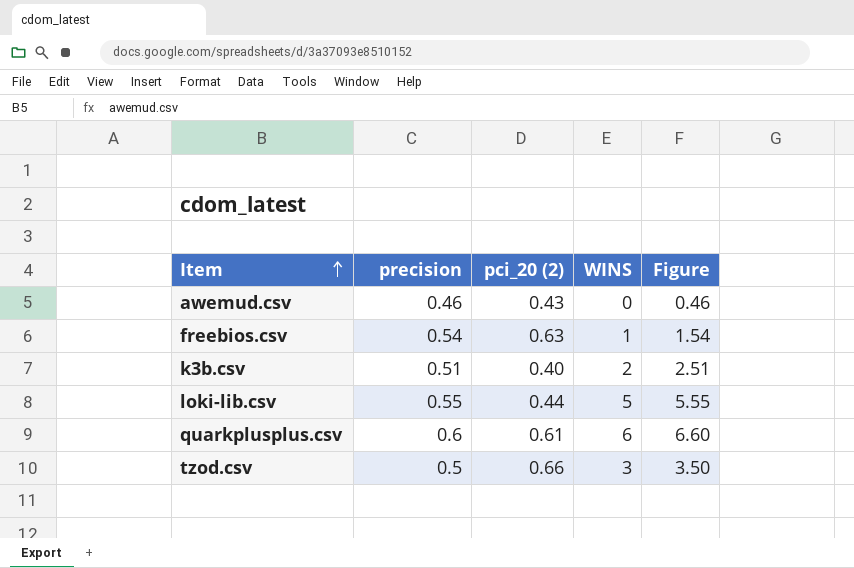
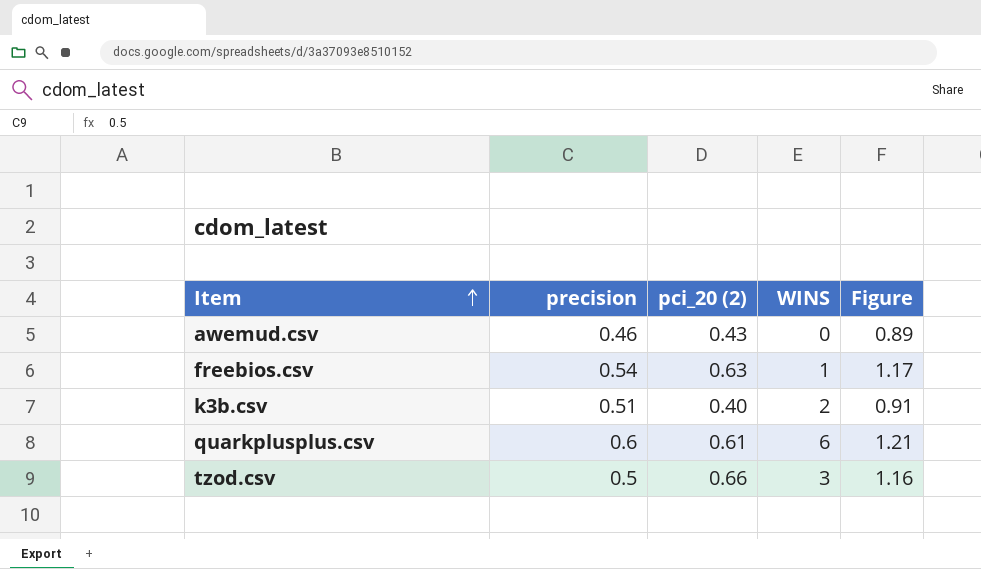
column Figure | formula: [precision] + [WINS] -> [precision] + [pci_20 (2)]
row loki-lib.csv: 0.55 | 0.44 | 5 | 5.55 -> none

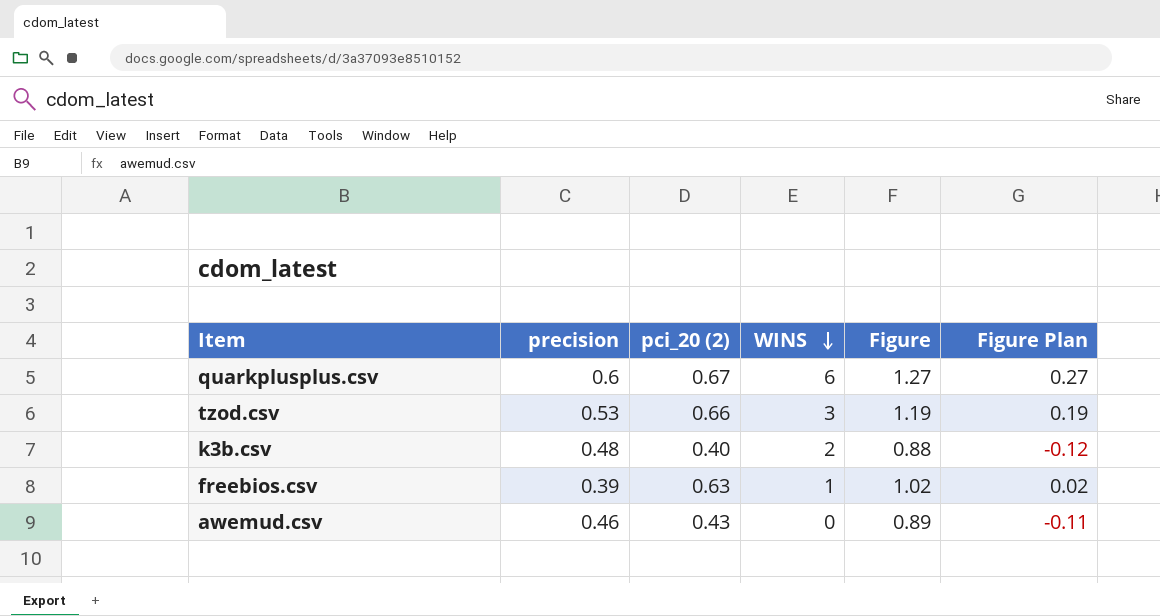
row order: Item ascending -> WINS descending
column Figure Plan | formula: none -> [Figure] - 1
quarkplusplus.csv | pci_20 (2): 0.61 -> 0.67
quarkplusplus.csv | Figure: 1.21 -> 1.27
tzod.csv | precision: 0.5 -> 0.53
tzod.csv | Figure: 1.16 -> 1.19
k3b.csv | precision: 0.51 -> 0.48
k3b.csv | Figure: 0.91 -> 0.88
freebios.csv | precision: 0.54 -> 0.39
freebios.csv | Figure: 1.17 -> 1.02

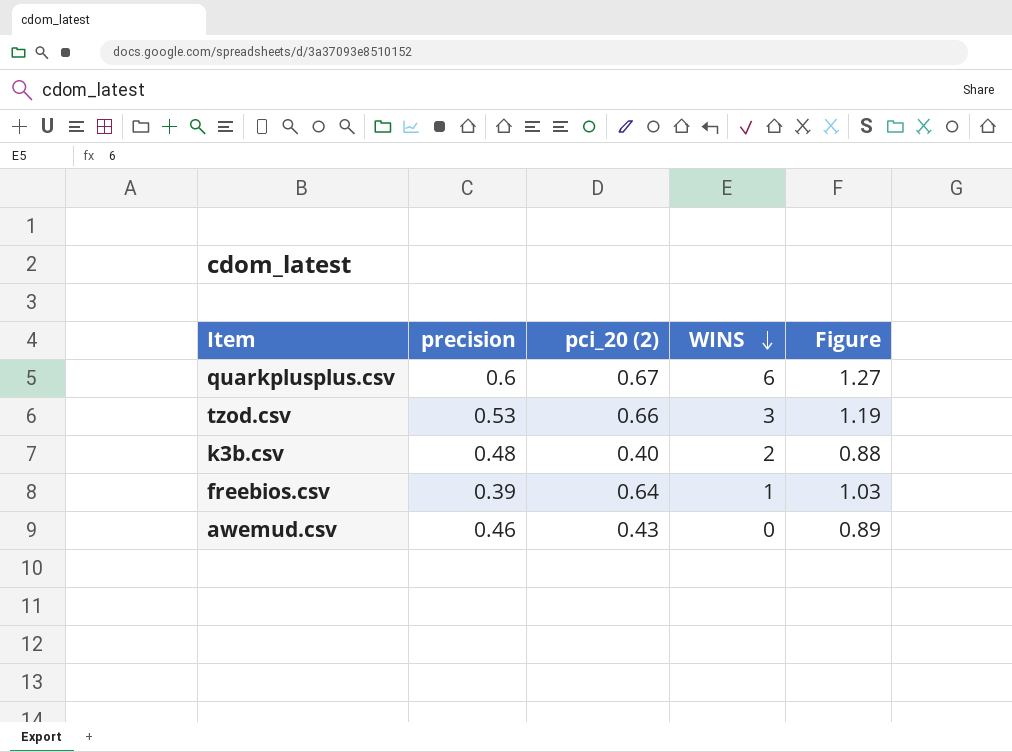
column Figure Plan | formula: [Figure] - 1 -> none
freebios.csv | pci_20 (2): 0.63 -> 0.64
freebios.csv | Figure: 1.02 -> 1.03

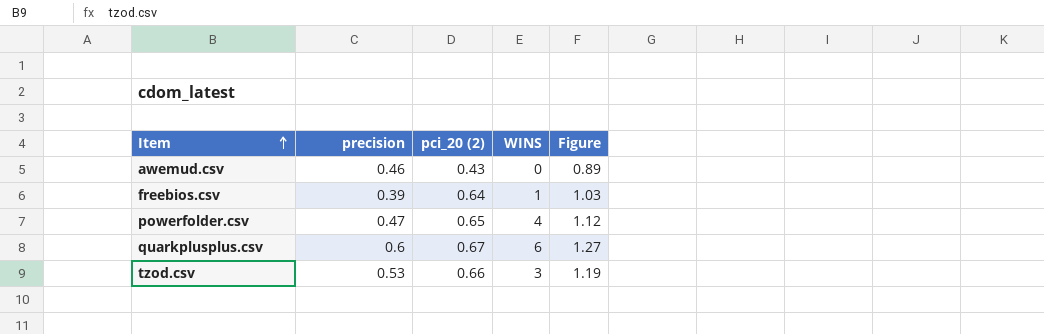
row order: WINS descending -> Item ascending
row k3b.csv: 0.48 | 0.40 | 2 | 0.88 -> none
row powerfolder.csv: none -> 0.47 | 0.65 | 4 | 1.12

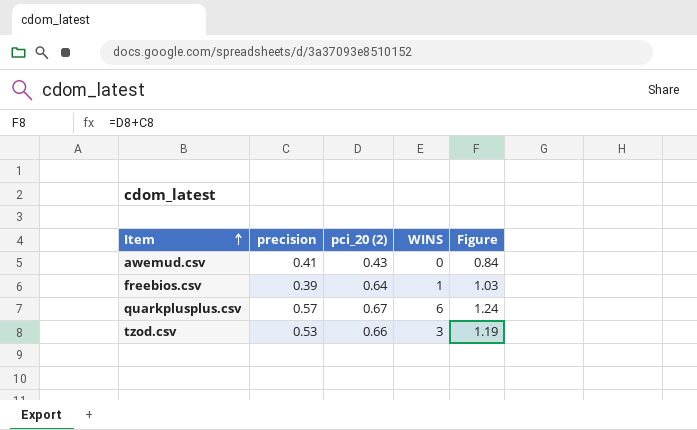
row powerfolder.csv: 0.47 | 0.65 | 4 | 1.12 -> none
awemud.csv | precision: 0.46 -> 0.41
awemud.csv | Figure: 0.89 -> 0.84
quarkplusplus.csv | precision: 0.6 -> 0.57
quarkplusplus.csv | Figure: 1.27 -> 1.24

